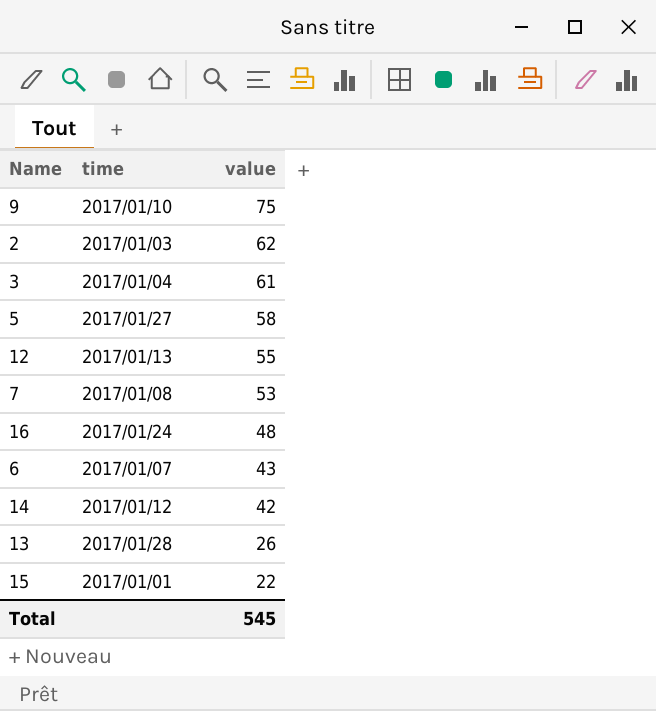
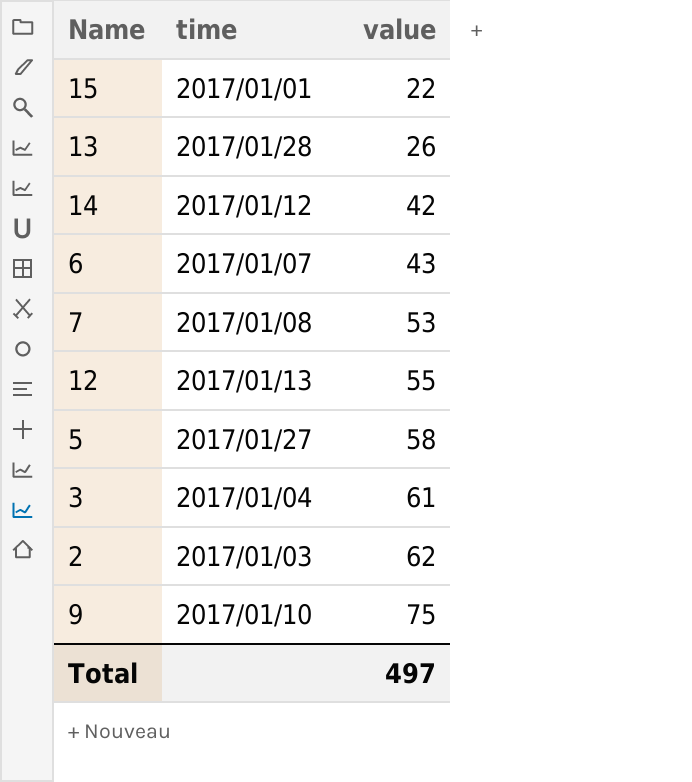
row order: value descending -> value ascending
row 16: 2017/01/24 | 48 -> none
Total | value: 545 -> 497

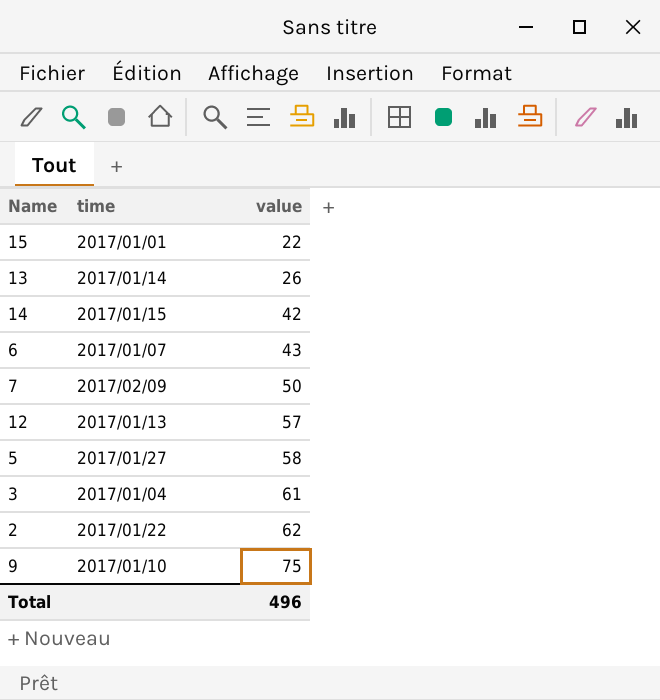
13 | time: 2017/01/28 -> 2017/01/14
14 | time: 2017/01/12 -> 2017/01/15
7 | time: 2017/01/08 -> 2017/02/09
7 | value: 53 -> 50
12 | value: 55 -> 57
2 | time: 2017/01/03 -> 2017/01/22
Total | value: 497 -> 496

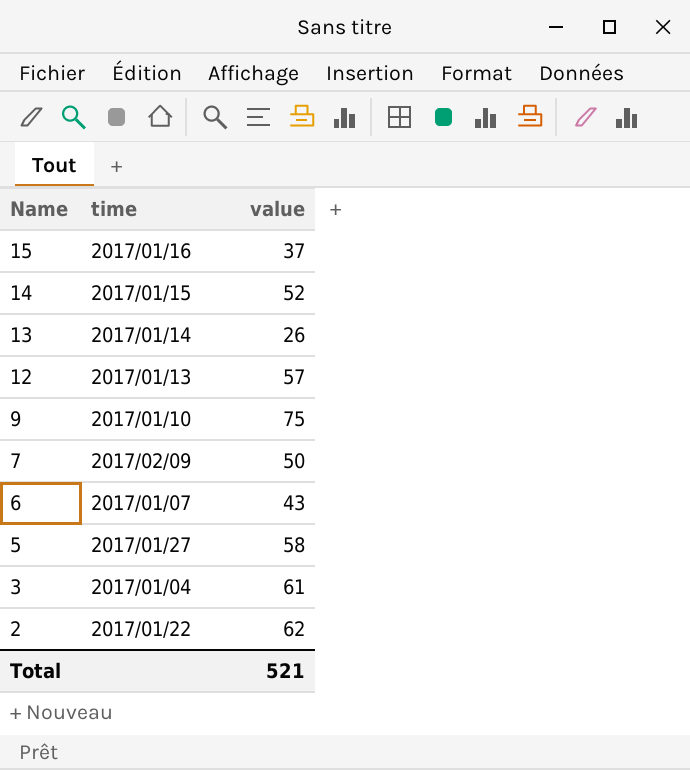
row order: value ascending -> Name descending
15 | time: 2017/01/01 -> 2017/01/16
15 | value: 22 -> 37
14 | value: 42 -> 52
Total | value: 496 -> 521

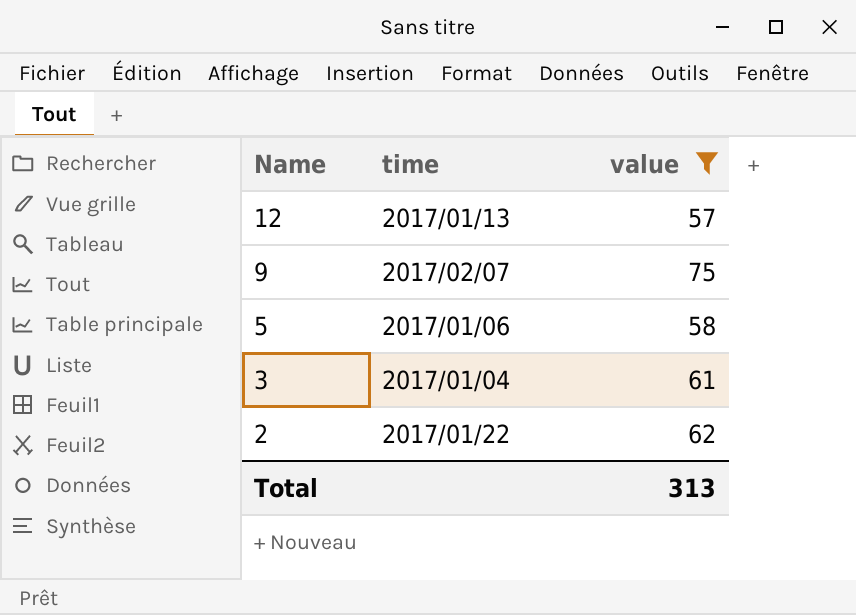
filter: none -> value >= 57
9 | time: 2017/01/10 -> 2017/02/07
5 | time: 2017/01/27 -> 2017/01/06
Total | value: 521 -> 313

